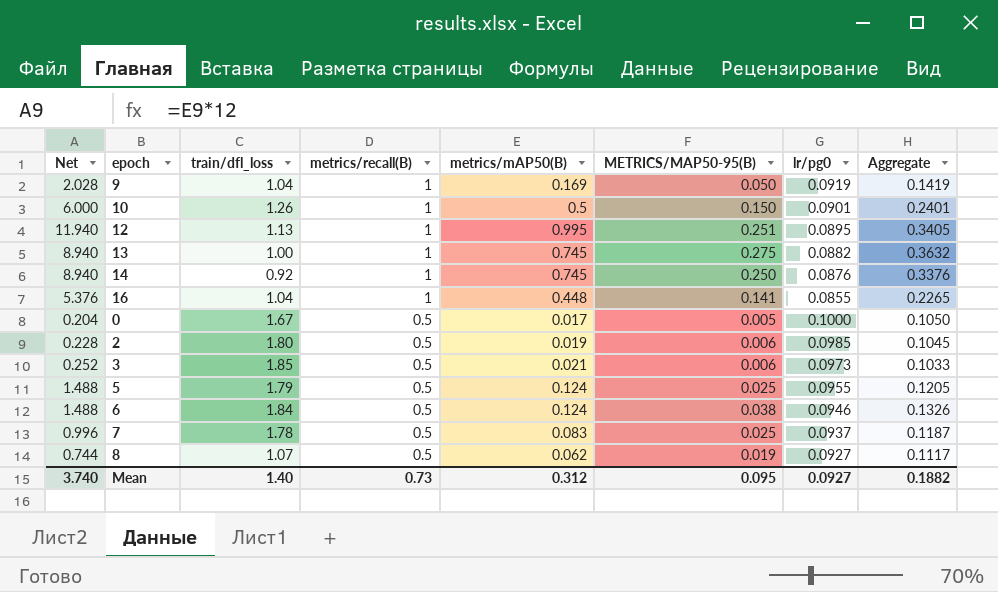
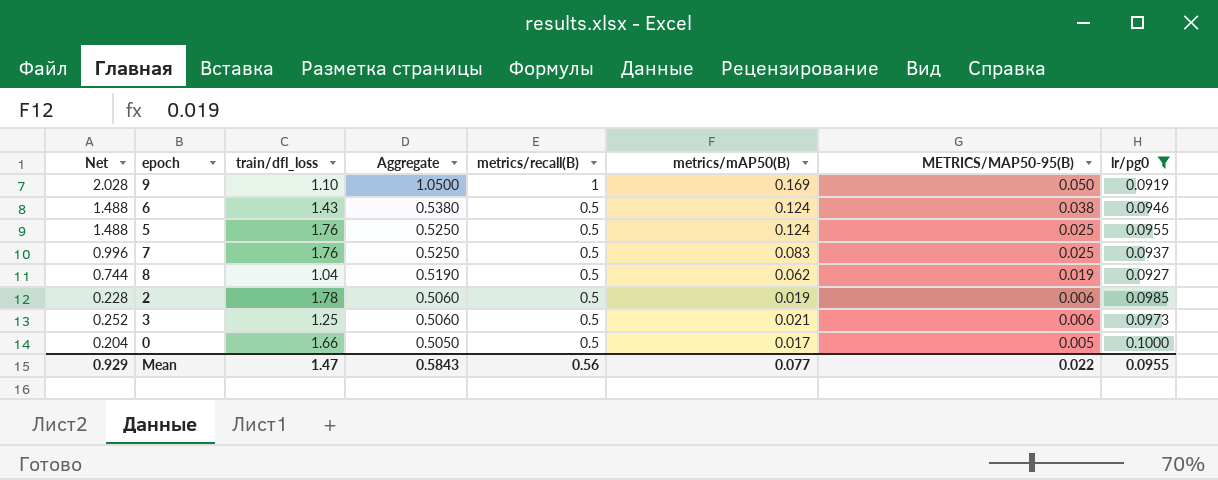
filter: none -> lr/pg0 >= 0.0919
row order: metrics/recall(B) descending -> Aggregate descending
column Aggregate | formula: [METRICS/MAP50-95(B)] + [lr/pg0] -> [metrics/recall(B)] + [METRICS/MAP50-95(B)]
column Aggregate | position: 8 -> 4
9 | train/dfl_loss: 1.04 -> 1.10
6 | train/dfl_loss: 1.84 -> 1.43
5 | train/dfl_loss: 1.79 -> 1.76
7 | train/dfl_loss: 1.78 -> 1.76
8 | train/dfl_loss: 1.07 -> 1.04
2 | train/dfl_loss: 1.80 -> 1.78
3 | train/dfl_loss: 1.85 -> 1.25
0 | train/dfl_loss: 1.67 -> 1.66
Mean | Net: 3.740 -> 0.929
Mean | train/dfl_loss: 1.40 -> 1.47
Mean | Aggregate: 0.1882 -> 0.5843
Mean | metrics/recall(B): 0.73 -> 0.56
Mean | metrics/mAP50(B): 0.312 -> 0.077
Mean | METRICS/MAP50-95(B): 0.095 -> 0.022
Mean | lr/pg0: 0.0927 -> 0.0955

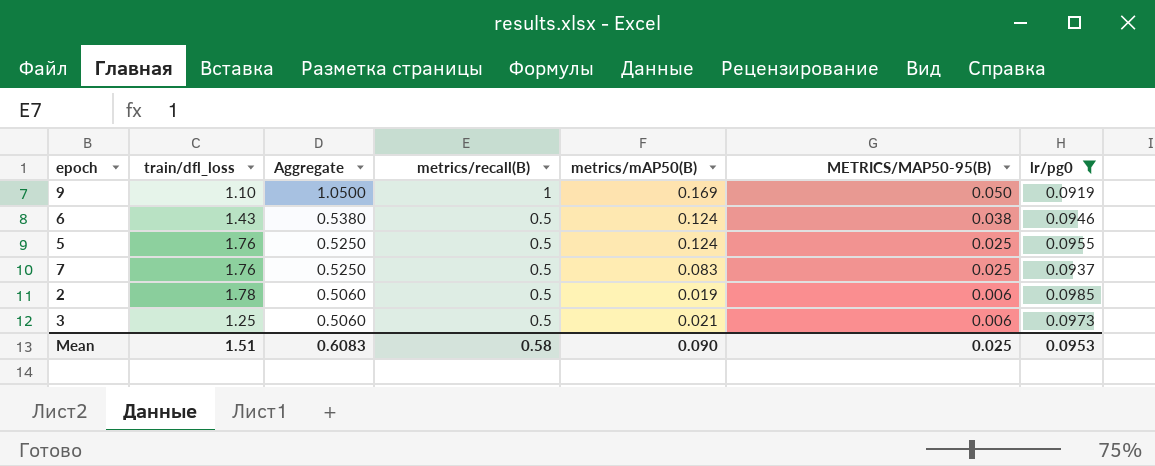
column Net | formula: [metrics/mAP50(B)] * 12 -> none
row 8: 0.744 | 1.04 | 0.5190 | 0.5 | 0.062 | 0.019 | 0.0927 -> none
row 0: 0.204 | 1.66 | 0.5050 | 0.5 | 0.017 | 0.005 | 0.1000 -> none
Mean | train/dfl_loss: 1.47 -> 1.51
Mean | Aggregate: 0.5843 -> 0.6083
Mean | metrics/recall(B): 0.56 -> 0.58
Mean | metrics/mAP50(B): 0.077 -> 0.090
Mean | METRICS/MAP50-95(B): 0.022 -> 0.025
Mean | lr/pg0: 0.0955 -> 0.0953

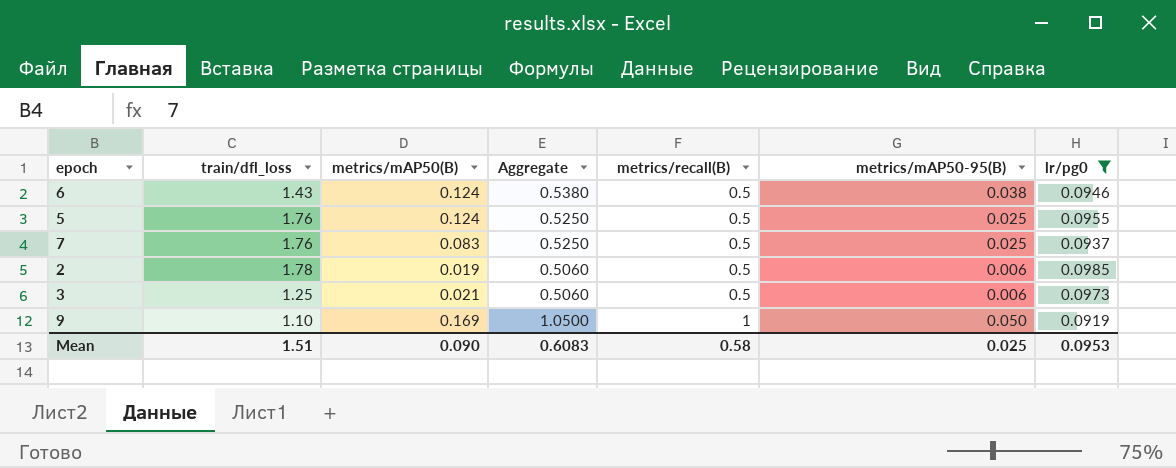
row order: Aggregate descending -> metrics/recall(B) ascending
column metrics/mAP50(B) | position: 5 -> 3
column name: METRICS/MAP50-95(B) -> metrics/mAP50-95(B)

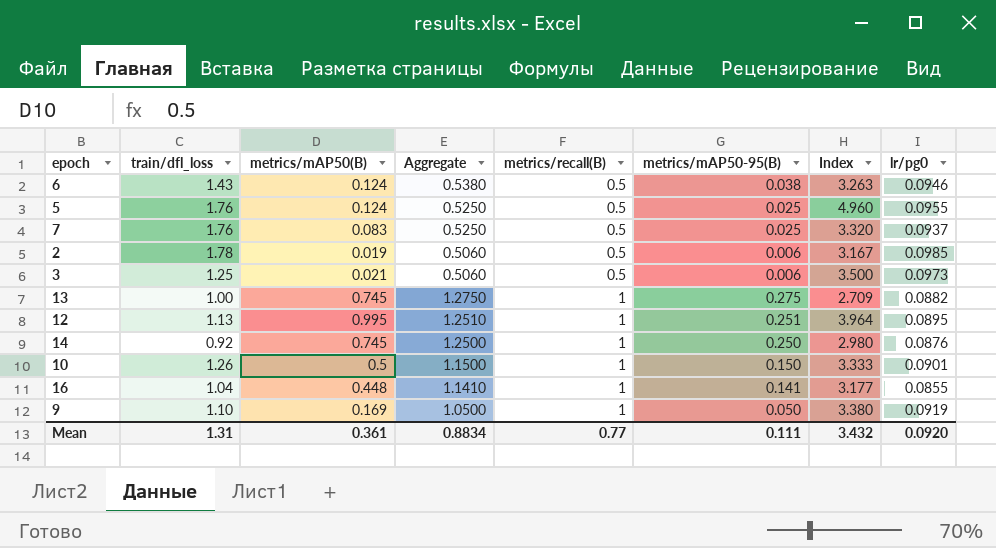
filter: lr/pg0 >= 0.0919 -> none
column Index | formula: none -> [metrics/mAP50(B)] / [metrics/mAP50-95(B)]
Mean | train/dfl_loss: 1.51 -> 1.31
Mean | metrics/mAP50(B): 0.090 -> 0.361
Mean | Aggregate: 0.6083 -> 0.8834
Mean | metrics/recall(B): 0.58 -> 0.77
Mean | metrics/mAP50-95(B): 0.025 -> 0.111
Mean | lr/pg0: 0.0953 -> 0.0920

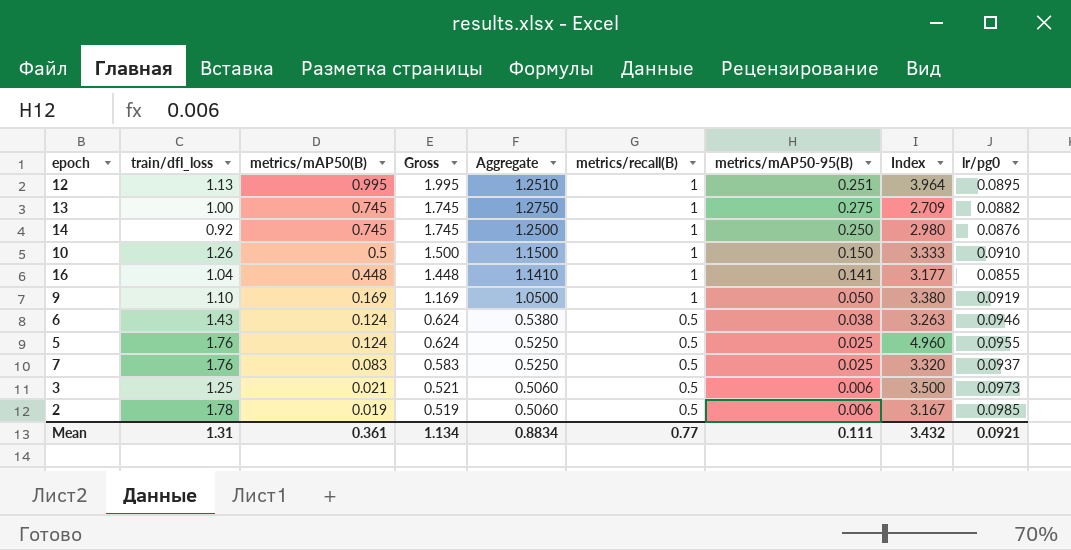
row order: metrics/recall(B) ascending -> metrics/mAP50(B) descending
column Gross | formula: none -> [metrics/mAP50(B)] + [metrics/recall(B)]
10 | lr/pg0: 0.0901 -> 0.0910
Mean | lr/pg0: 0.0920 -> 0.0921

